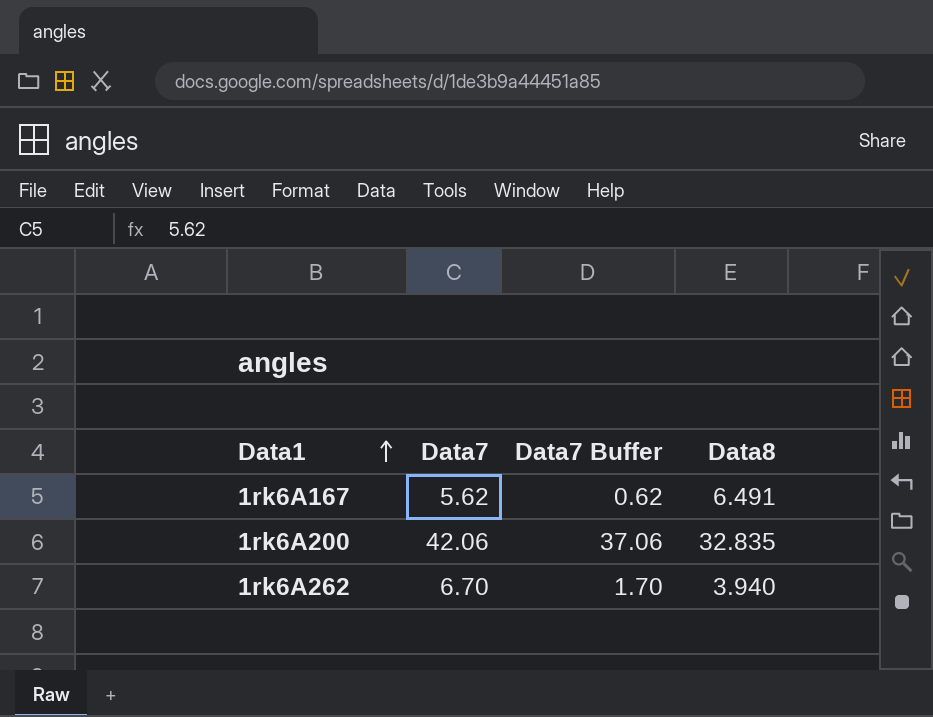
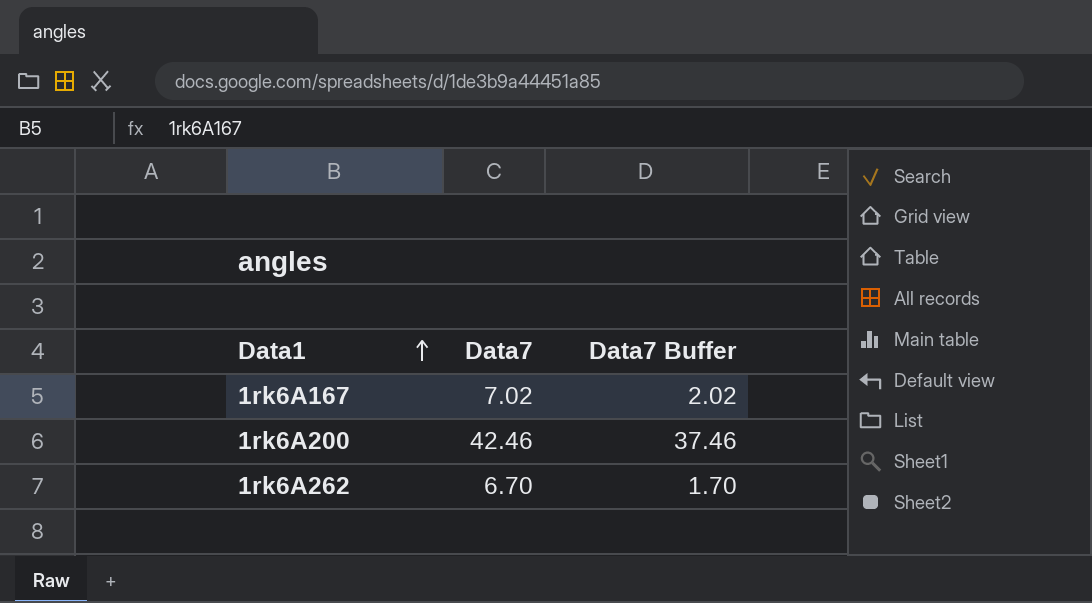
column Data8 | position: 4 -> none
1rk6A167 | Data7: 5.62 -> 7.02
1rk6A167 | Data7 Buffer: 0.62 -> 2.02
1rk6A200 | Data7: 42.06 -> 42.46
1rk6A200 | Data7 Buffer: 37.06 -> 37.46

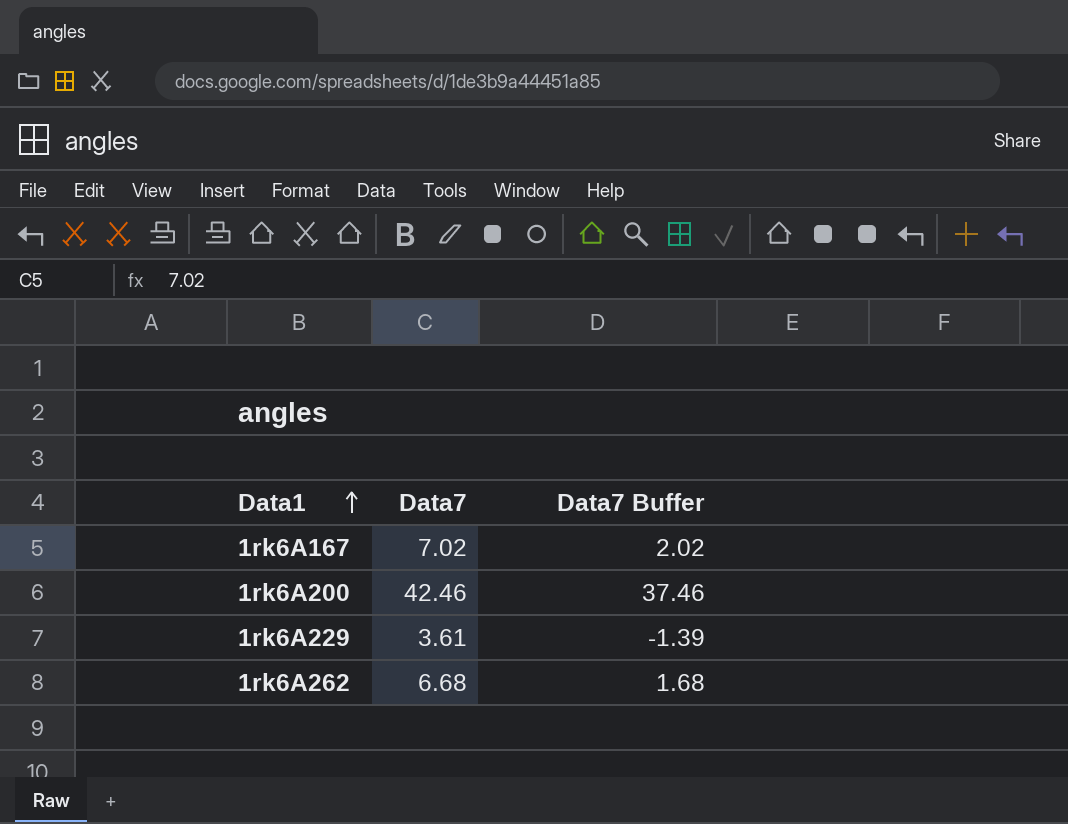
row 1rk6A229: none -> 3.61 | -1.39
1rk6A262 | Data7: 6.70 -> 6.68
1rk6A262 | Data7 Buffer: 1.70 -> 1.68

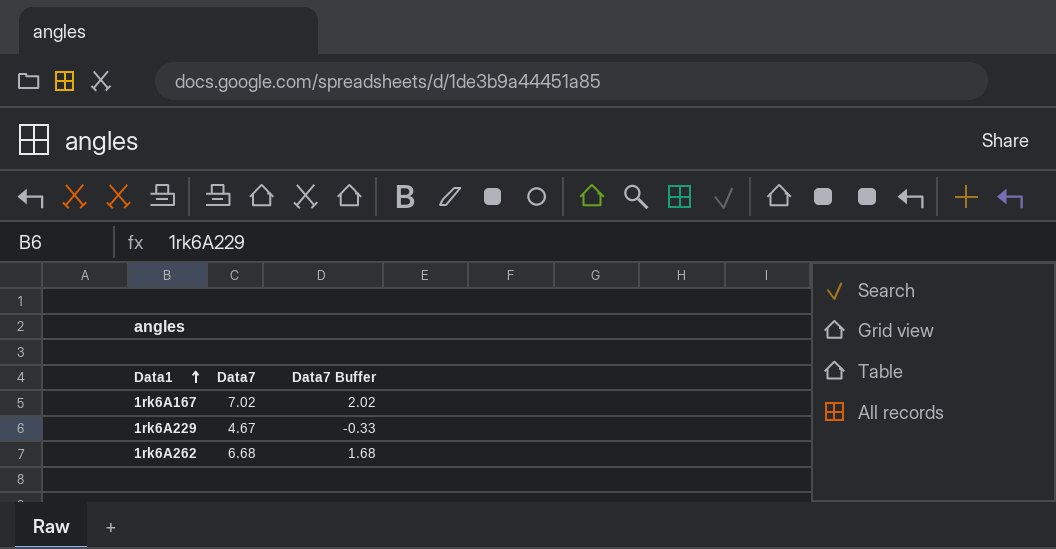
row 1rk6A200: 42.46 | 37.46 -> none
1rk6A229 | Data7: 3.61 -> 4.67
1rk6A229 | Data7 Buffer: -1.39 -> -0.33

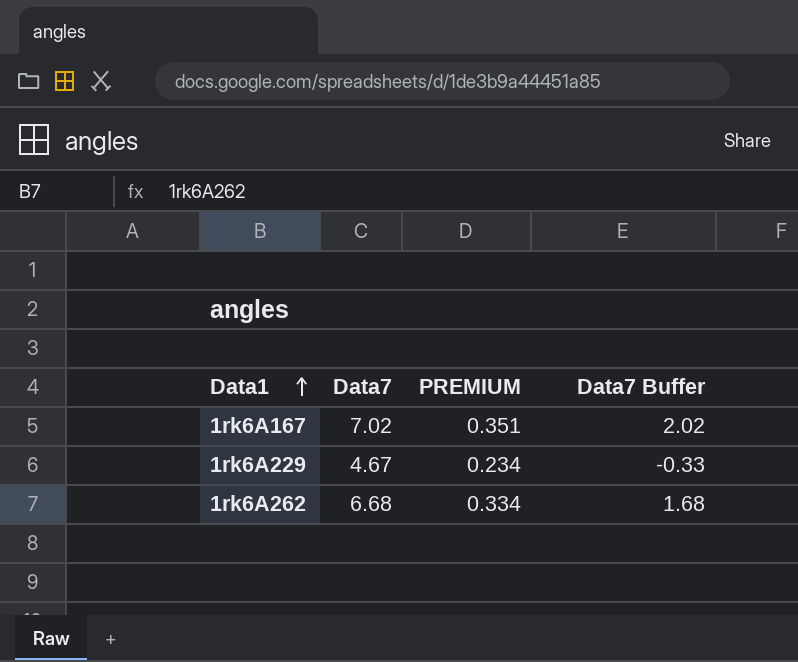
column PREMIUM | formula: none -> [Data7] * 0.05

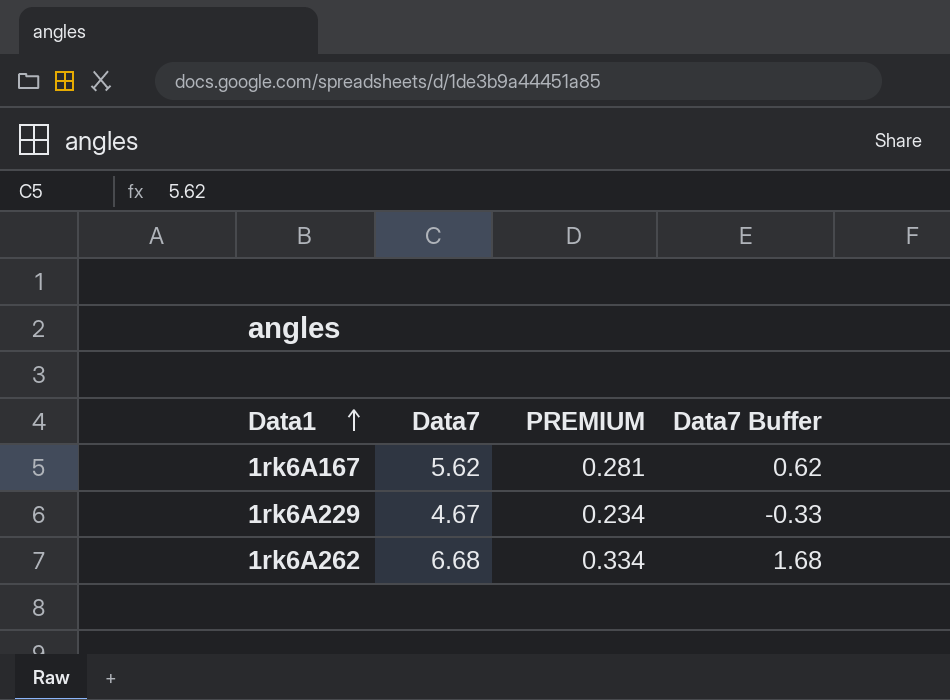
1rk6A167 | Data7: 7.02 -> 5.62
1rk6A167 | PREMIUM: 0.351 -> 0.281
1rk6A167 | Data7 Buffer: 2.02 -> 0.62

